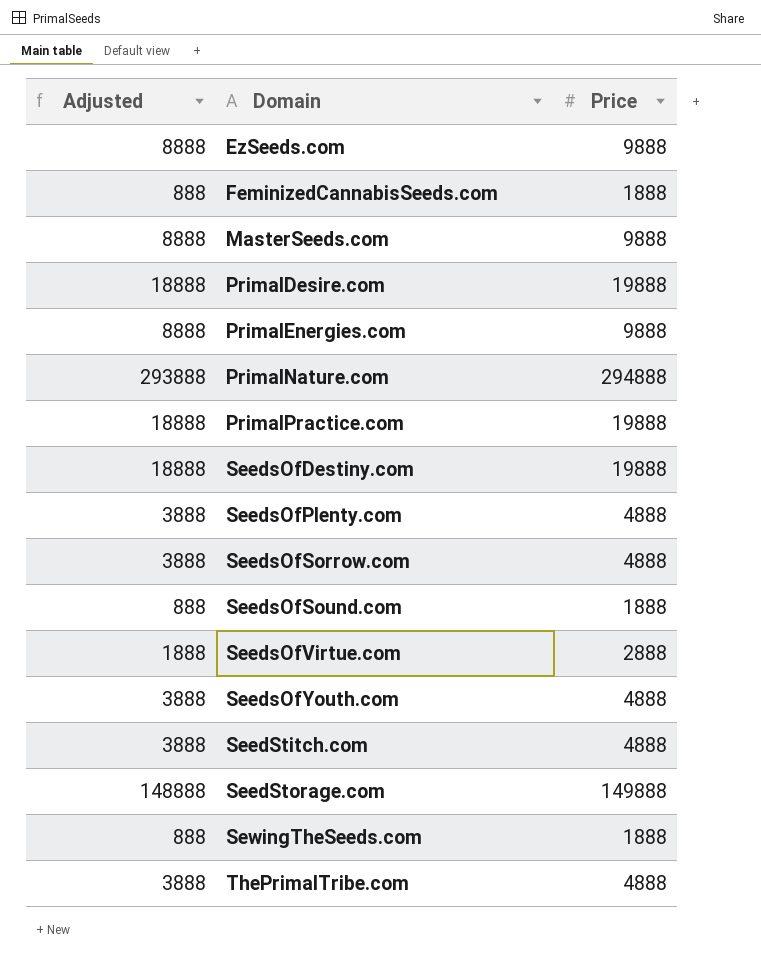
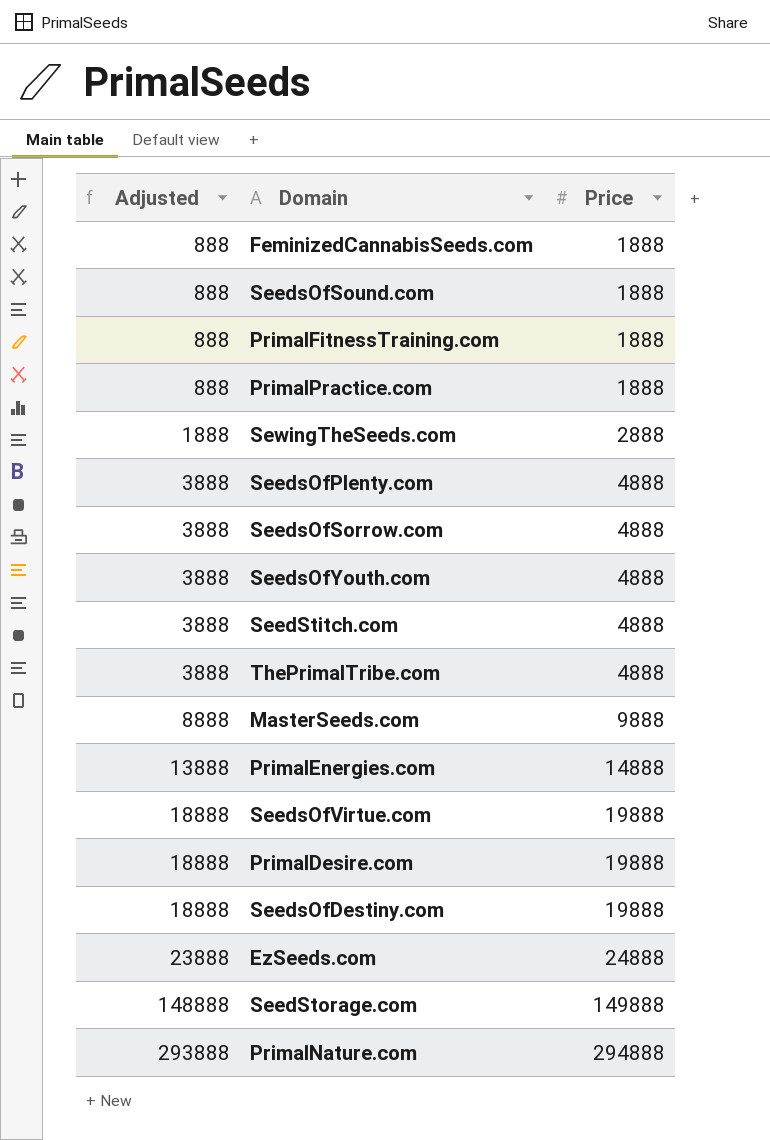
row order: Domain ascending -> Adjusted ascending
row PrimalFitnessTraining.com: none -> 888 | 1888
PrimalPractice.com | Adjusted: 18888 -> 888
PrimalPractice.com | Price: 19888 -> 1888
SewingTheSeeds.com | Adjusted: 888 -> 1888
SewingTheSeeds.com | Price: 1888 -> 2888
PrimalEnergies.com | Adjusted: 8888 -> 13888
PrimalEnergies.com | Price: 9888 -> 14888
SeedsOfVirtue.com | Adjusted: 1888 -> 18888
SeedsOfVirtue.com | Price: 2888 -> 19888
EzSeeds.com | Adjusted: 8888 -> 23888
EzSeeds.com | Price: 9888 -> 24888

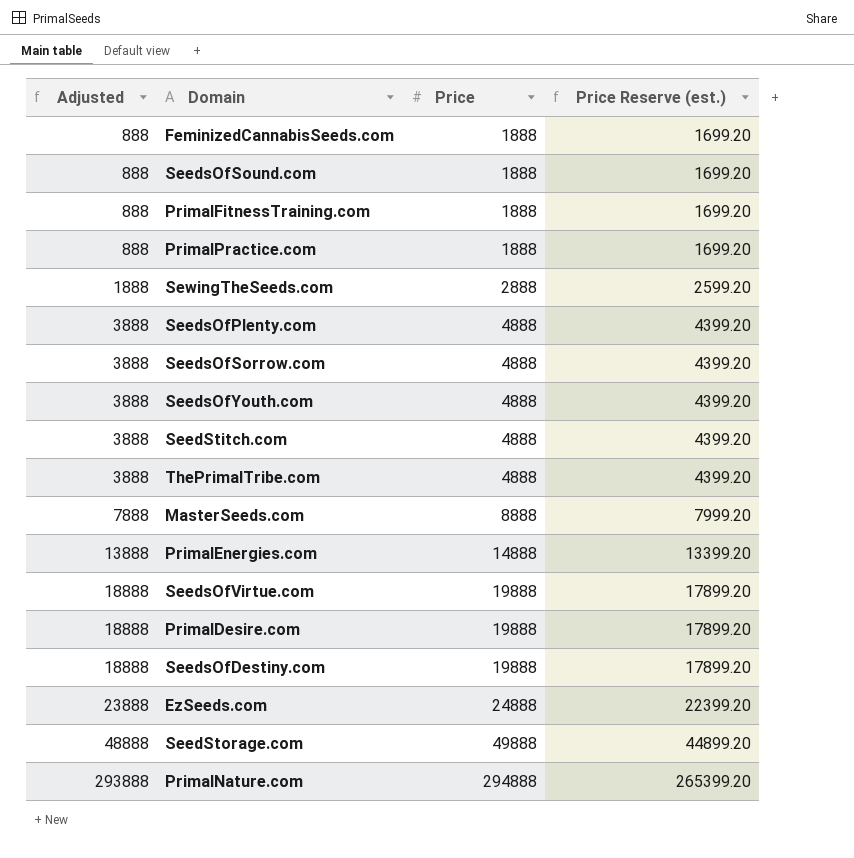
column Price Reserve (est.) | formula: none -> [Price] * 0.9
MasterSeeds.com | Adjusted: 8888 -> 7888
MasterSeeds.com | Price: 9888 -> 8888
SeedStorage.com | Adjusted: 148888 -> 48888
SeedStorage.com | Price: 149888 -> 49888

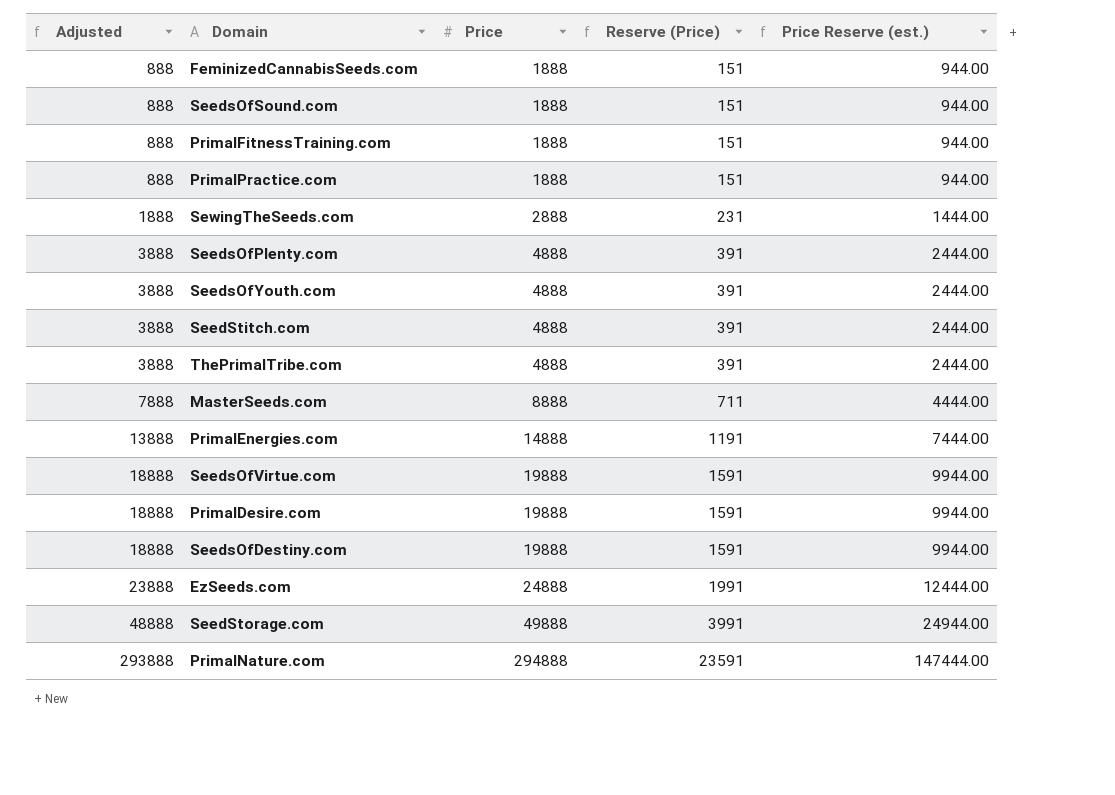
column Reserve (Price) | formula: none -> [Price] * 0.08
column Price Reserve (est.) | formula: [Price] * 0.9 -> [Price] * 0.5
row SeedsOfSorrow.com: 3888 | 4888 | 4399.20 -> none

